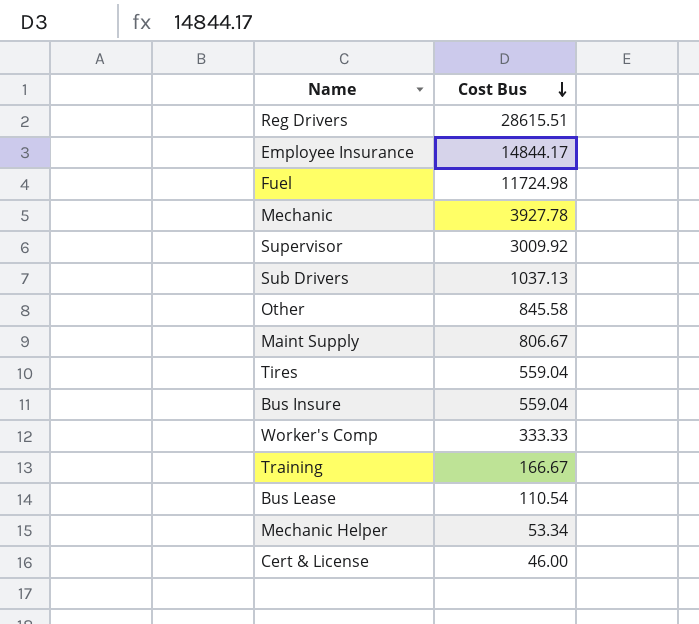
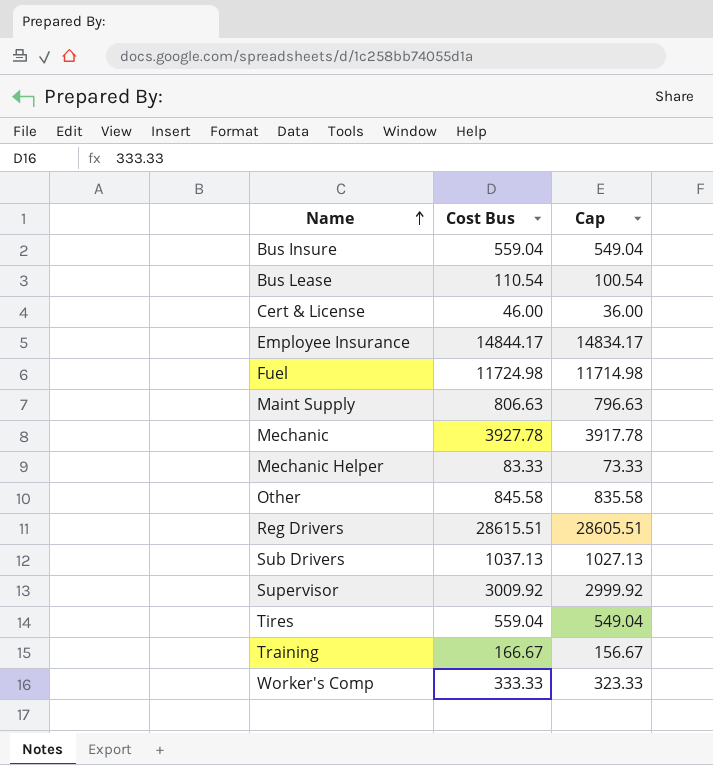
row order: Cost Bus descending -> Name ascending
column Cap | formula: none -> [Cost Bus] - 10
Maint Supply | Cost Bus: 806.67 -> 806.63
Mechanic Helper | Cost Bus: 53.34 -> 83.33

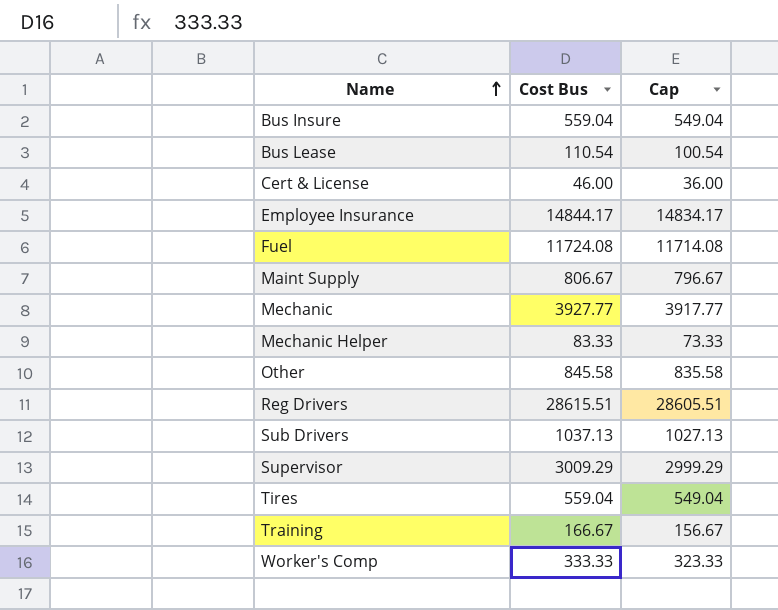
Fuel | Cost Bus: 11724.98 -> 11724.08
Fuel | Cap: 11714.98 -> 11714.08
Maint Supply | Cost Bus: 806.63 -> 806.67
Maint Supply | Cap: 796.63 -> 796.67
Mechanic | Cost Bus: 3927.78 -> 3927.77
Mechanic | Cap: 3917.78 -> 3917.77
Supervisor | Cost Bus: 3009.92 -> 3009.29
Supervisor | Cap: 2999.92 -> 2999.29

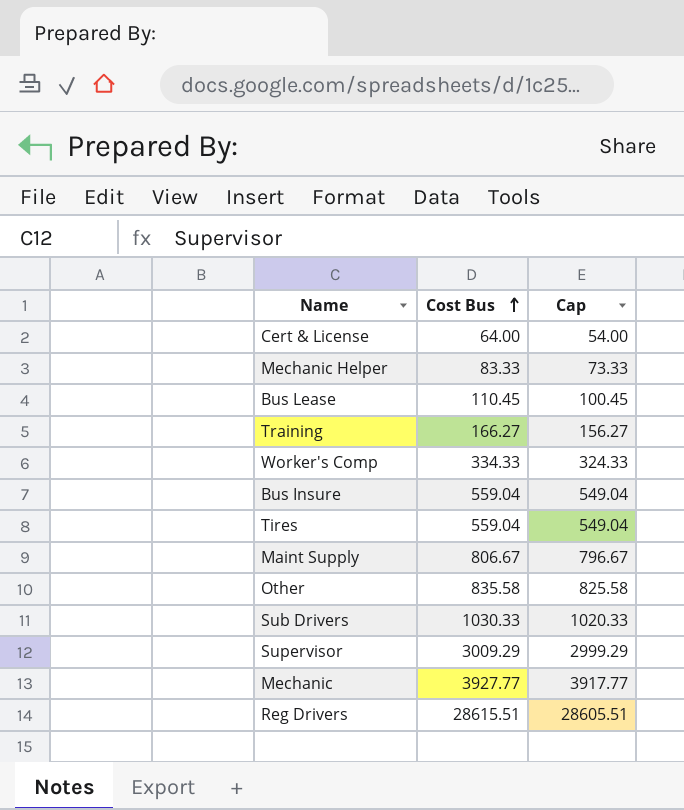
row order: Name ascending -> Cost Bus ascending
row Employee Insurance: 14844.17 | 14834.17 -> none
row Fuel: 11724.08 | 11714.08 -> none
Cert & License | Cost Bus: 46.00 -> 64.00
Cert & License | Cap: 36.00 -> 54.00
Bus Lease | Cost Bus: 110.54 -> 110.45
Bus Lease | Cap: 100.54 -> 100.45
Training | Cost Bus: 166.67 -> 166.27
Training | Cap: 156.67 -> 156.27
Worker's Comp | Cost Bus: 333.33 -> 334.33
Worker's Comp | Cap: 323.33 -> 324.33
Other | Cost Bus: 845.58 -> 835.58
Other | Cap: 835.58 -> 825.58
Sub Drivers | Cost Bus: 1037.13 -> 1030.33
Sub Drivers | Cap: 1027.13 -> 1020.33

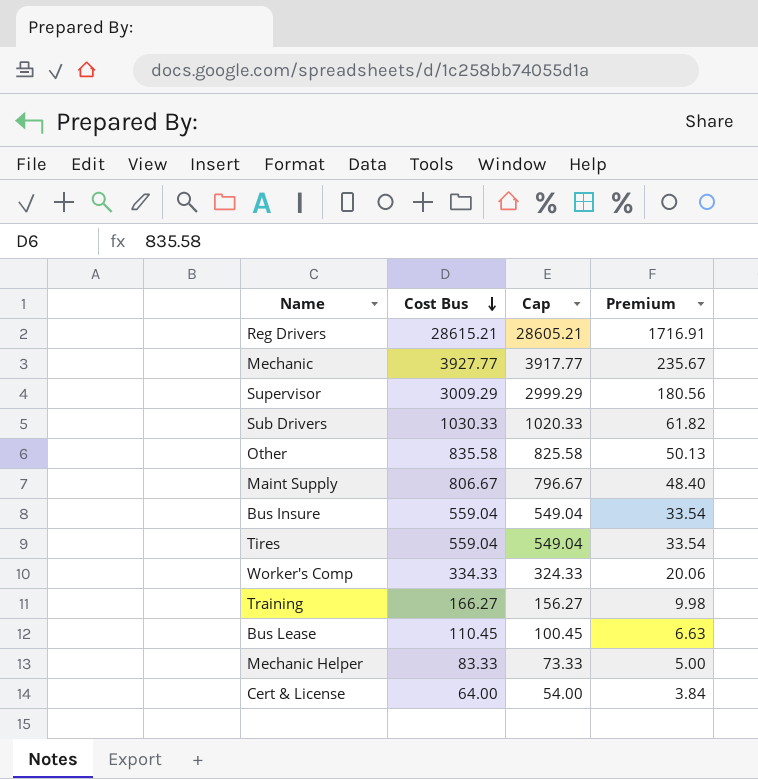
row order: Cost Bus ascending -> Cost Bus descending
column Premium | formula: none -> [Cost Bus] * 0.06
Reg Drivers | Cost Bus: 28615.51 -> 28615.21
Reg Drivers | Cap: 28605.51 -> 28605.21

